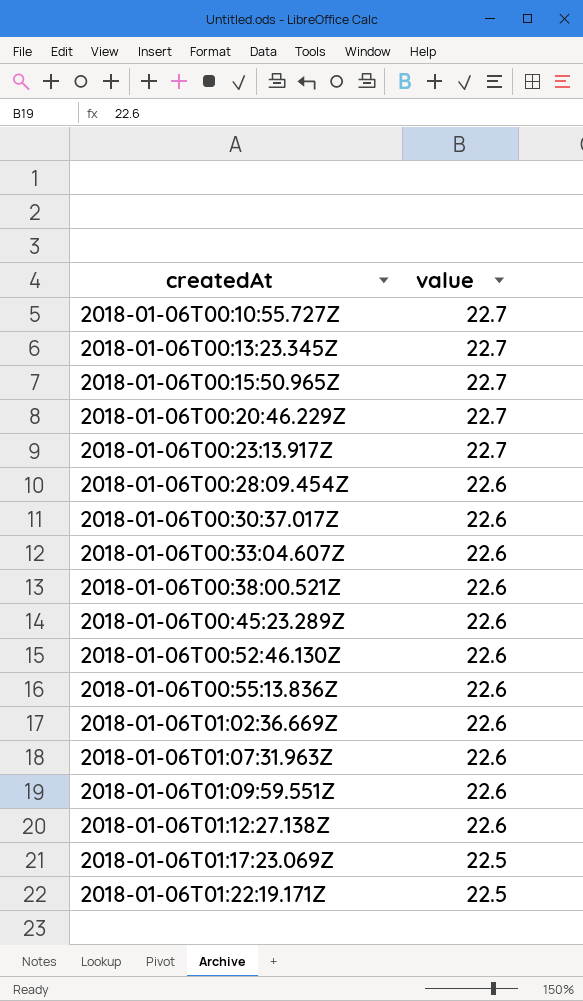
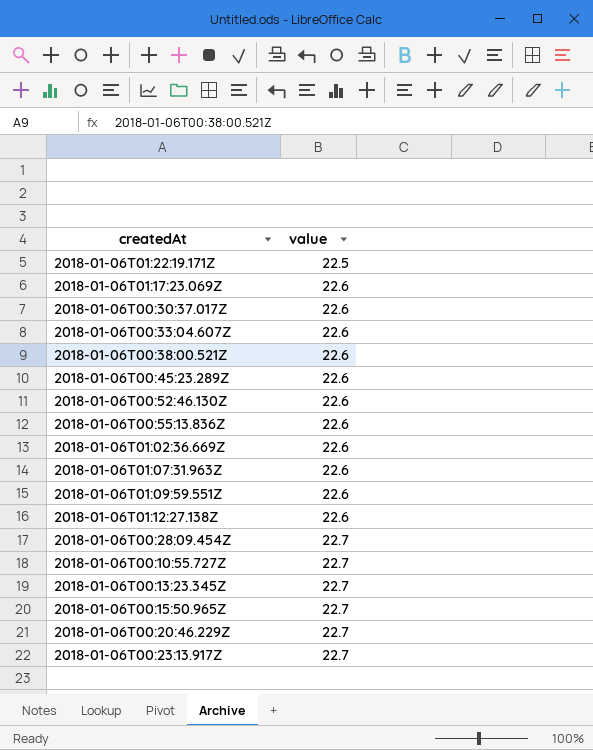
row order: createdAt ascending -> value ascending
2018-01-06T01:17:23.069Z | value: 22.5 -> 22.6
2018-01-06T00:28:09.454Z | value: 22.6 -> 22.7

